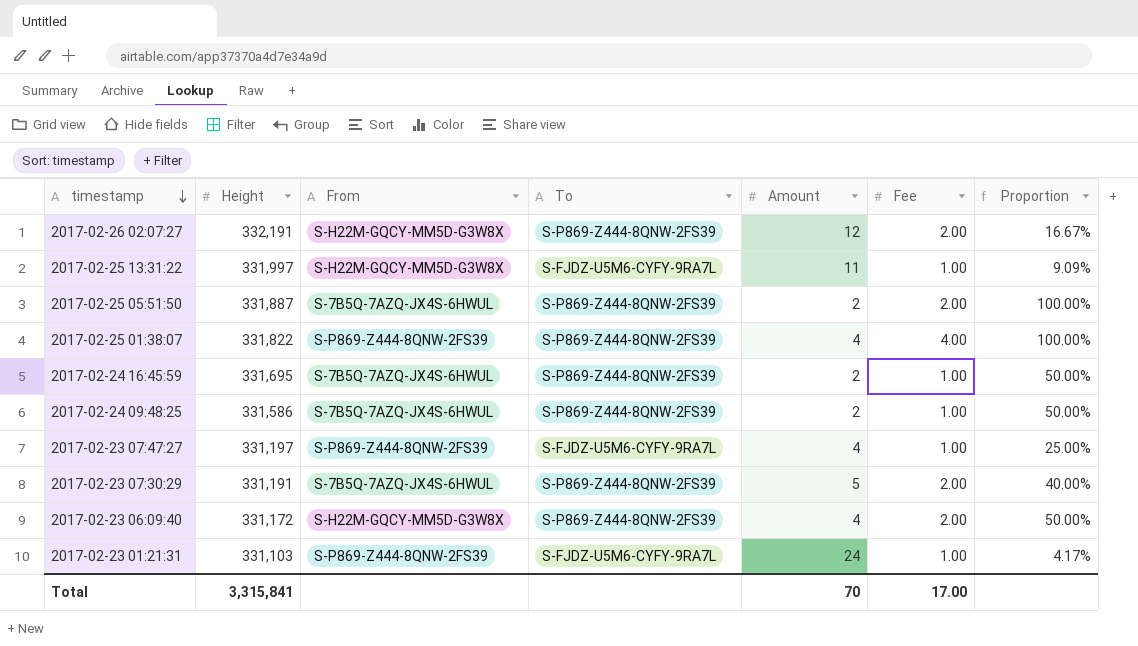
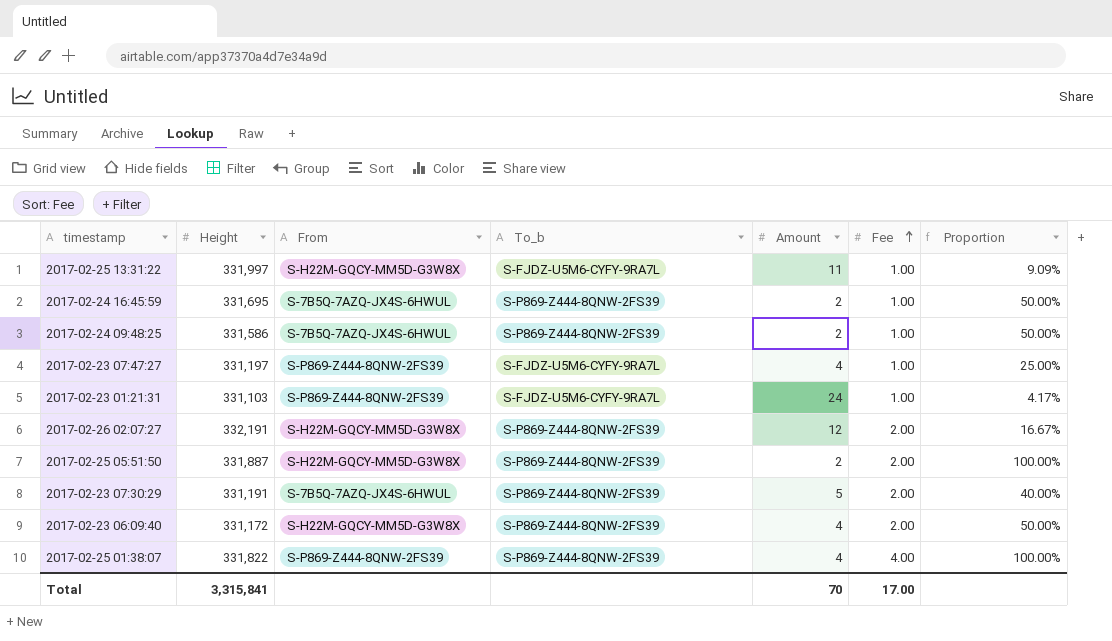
row order: timestamp descending -> Fee ascending
column name: To -> To_b
2017-02-25 05:51:50 | From: S-7B5Q-7AZQ-JX4S-6HWUL -> S-H22M-GQCY-MM5D-G3W8X

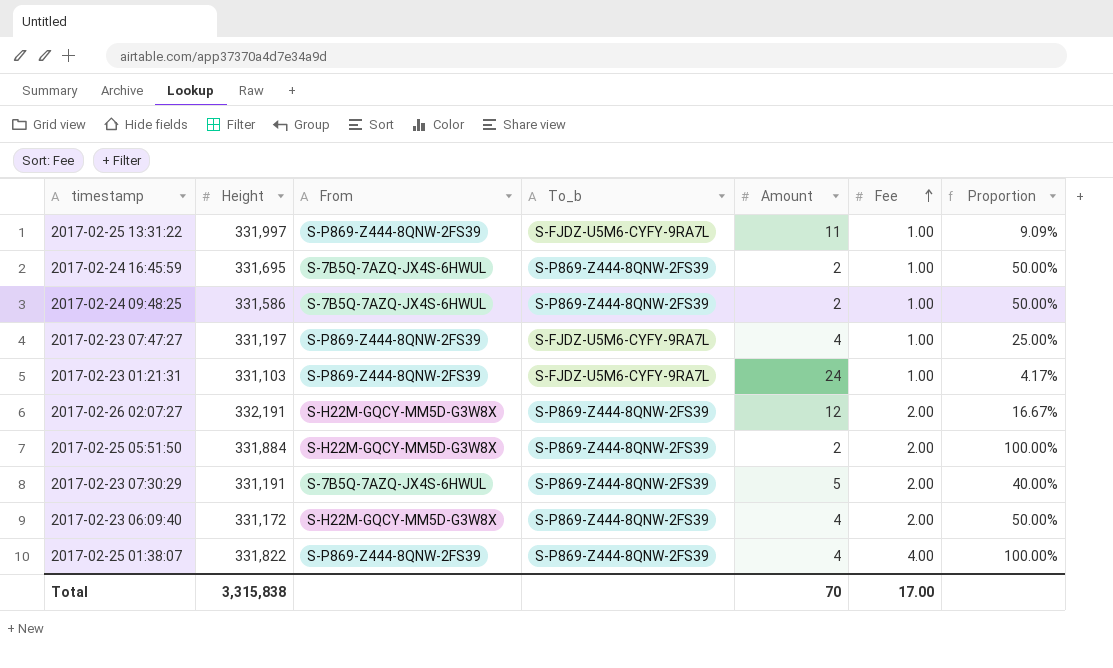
2017-02-25 13:31:22 | From: S-H22M-GQCY-MM5D-G3W8X -> S-P869-Z444-8QNW-2FS39
2017-02-25 05:51:50 | Height: 331,887 -> 331,884
Total | Height: 3,315,841 -> 3,315,838

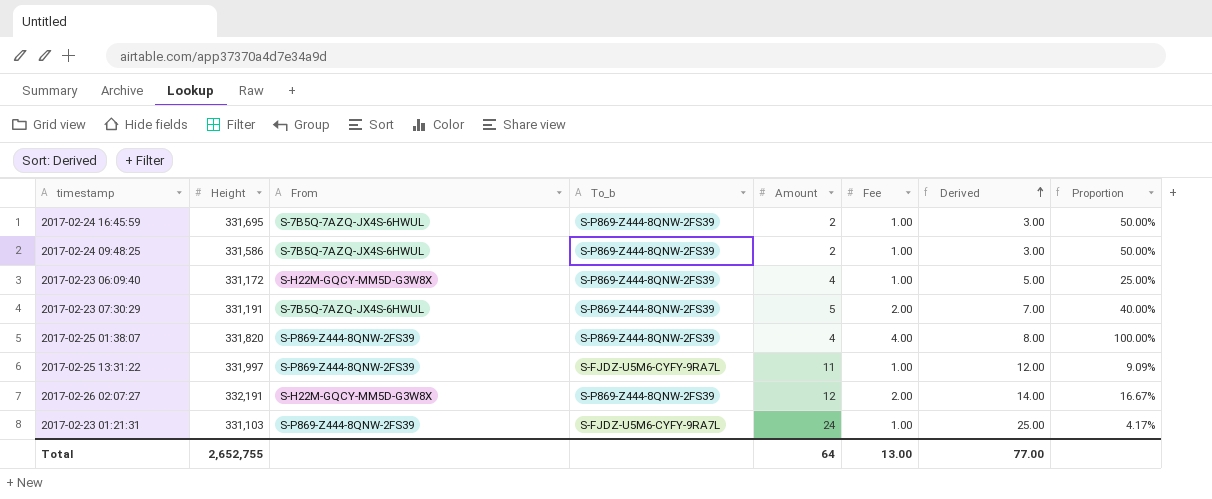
row order: Fee ascending -> Derived ascending
column Derived | formula: none -> [Amount] + [Fee]
row 2017-02-23 07:47:27: 331,197 | S-P869-Z444-8QNW-2FS39 | S-FJDZ-U5M6-CYFY-9RA7L | 4 | 1.00 | 25.00% -> none
row 2017-02-25 05:51:50: 331,884 | S-H22M-GQCY-MM5D-G3W8X | S-P869-Z444-8QNW-2FS39 | 2 | 2.00 | 100.00% -> none
2017-02-23 06:09:40 | Fee: 2.00 -> 1.00
2017-02-23 06:09:40 | Proportion: 50.00% -> 25.00%
2017-02-25 01:38:07 | Height: 331,822 -> 331,820
Total | Height: 3,315,838 -> 2,652,755
Total | Amount: 70 -> 64
Total | Fee: 17.00 -> 13.00

